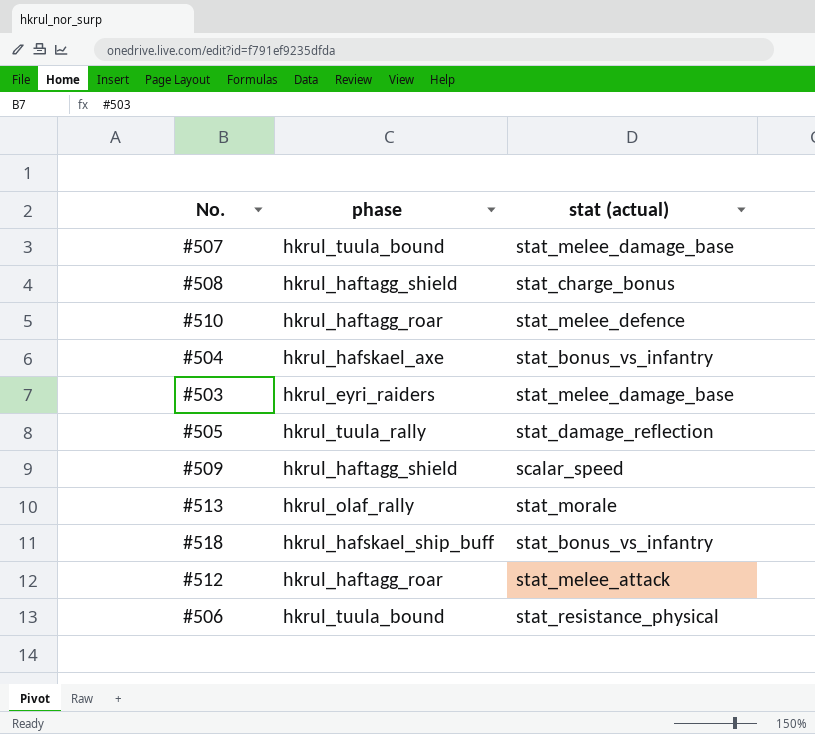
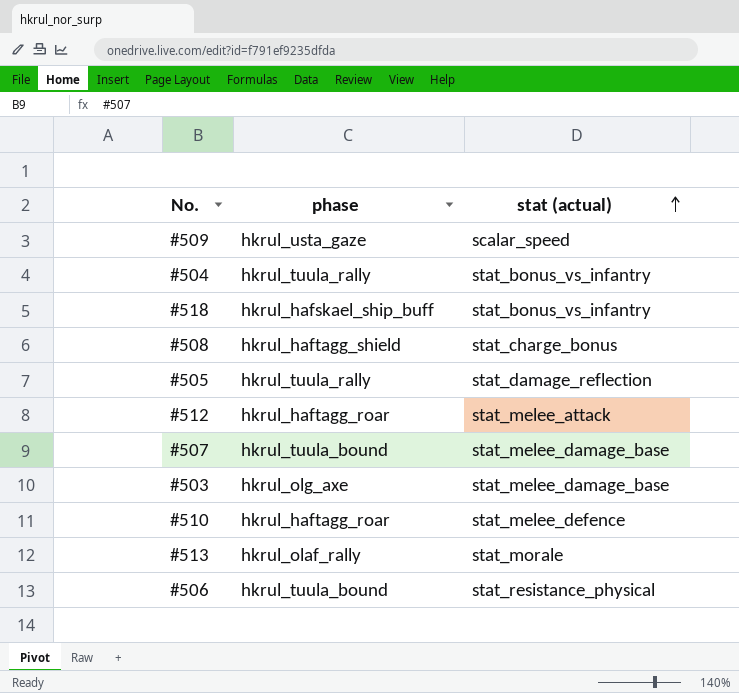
row order: none -> stat (actual) ascending
#509 | phase: hkrul_haftagg_shield -> hkrul_usta_gaze
#504 | phase: hkrul_hafskael_axe -> hkrul_tuula_rally
#503 | phase: hkrul_eyri_raiders -> hkrul_olg_axe

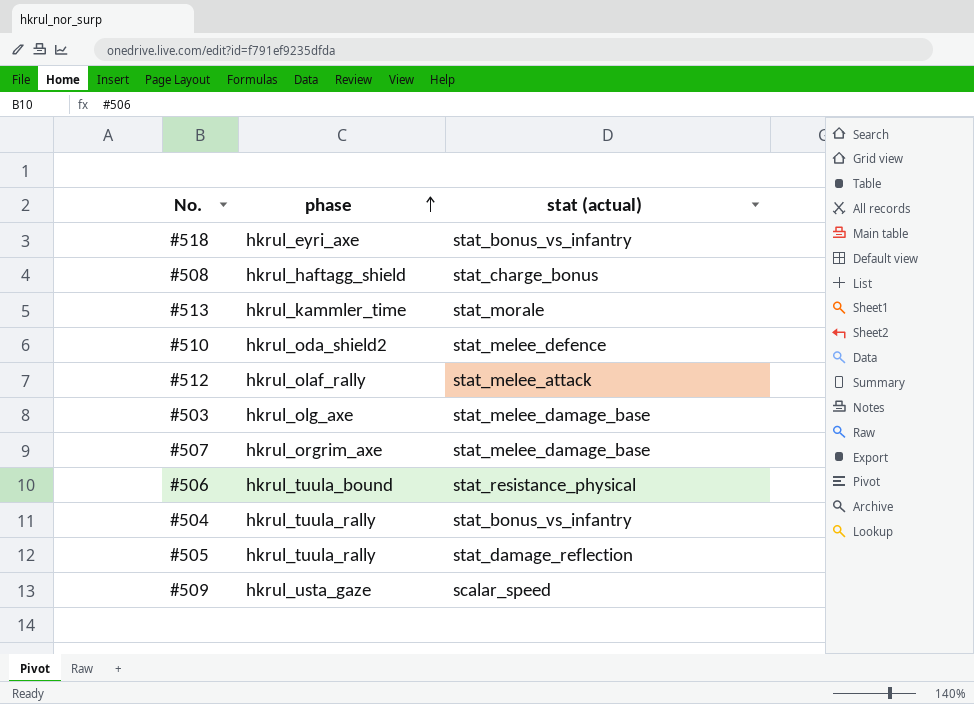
row order: stat (actual) ascending -> phase ascending
#518 | phase: hkrul_hafskael_ship_buff -> hkrul_eyri_axe
#513 | phase: hkrul_olaf_rally -> hkrul_kammler_time
#510 | phase: hkrul_haftagg_roar -> hkrul_oda_shield2
#512 | phase: hkrul_haftagg_roar -> hkrul_olaf_rally
#507 | phase: hkrul_tuula_bound -> hkrul_orgrim_axe

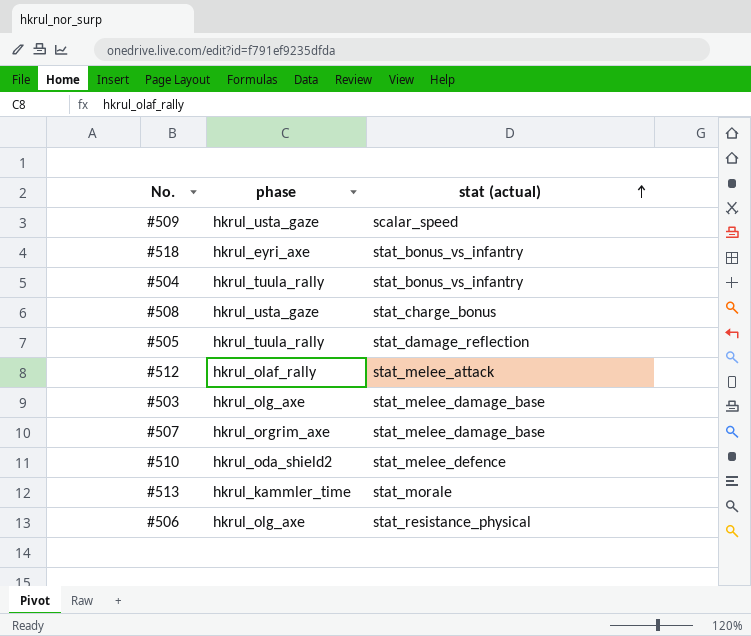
row order: phase ascending -> stat (actual) ascending
#508 | phase: hkrul_haftagg_shield -> hkrul_usta_gaze
#506 | phase: hkrul_tuula_bound -> hkrul_olg_axe

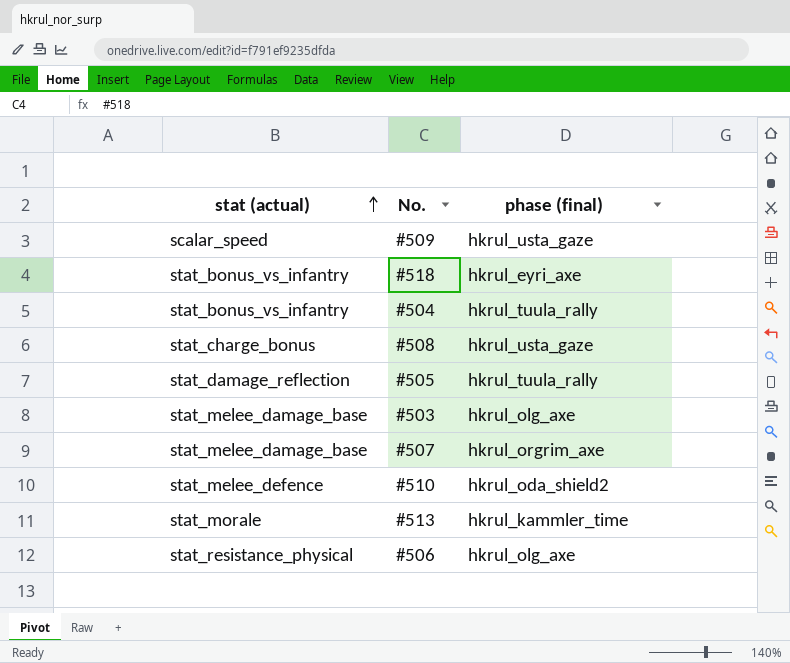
column stat (actual) | position: 3 -> 1
column name: phase -> phase (final)
row #512: hkrul_olaf_rally | stat_melee_attack -> none

